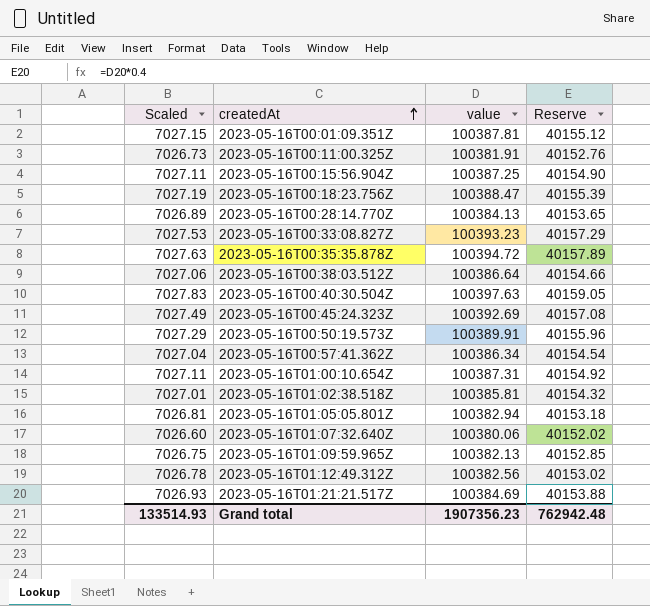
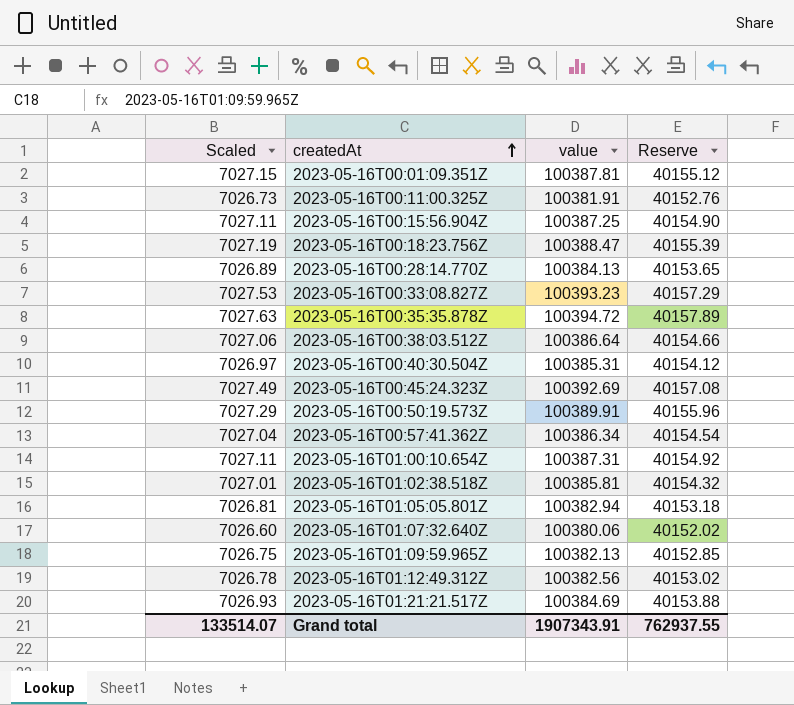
2023-05-16T00:40:30.504Z | Scaled: 7027.83 -> 7026.97
2023-05-16T00:40:30.504Z | value: 100397.63 -> 100385.31
2023-05-16T00:40:30.504Z | Reserve: 40159.05 -> 40154.12
Grand total | Scaled: 133514.93 -> 133514.07
Grand total | value: 1907356.23 -> 1907343.91
Grand total | Reserve: 762942.48 -> 762937.55

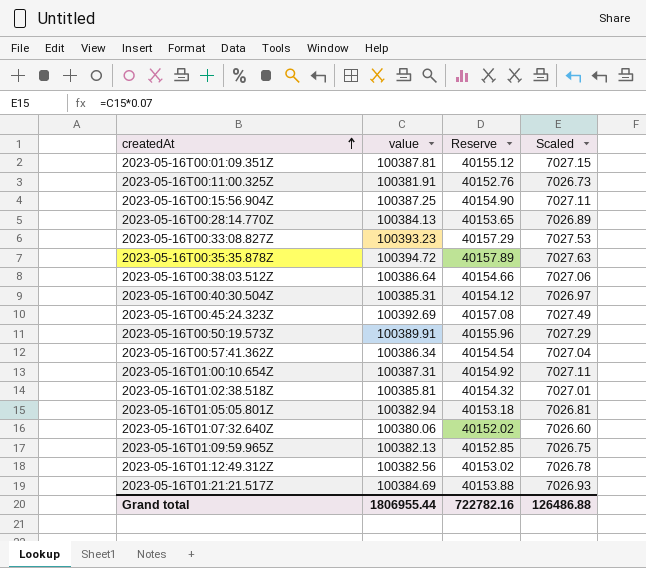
column Scaled | position: 1 -> 4
row 2023-05-16T00:18:23.756Z: 7027.19 | 100388.47 | 40155.39 -> none
Grand total | value: 1907343.91 -> 1806955.44
Grand total | Reserve: 762937.55 -> 722782.16
Grand total | Scaled: 133514.07 -> 126486.88

